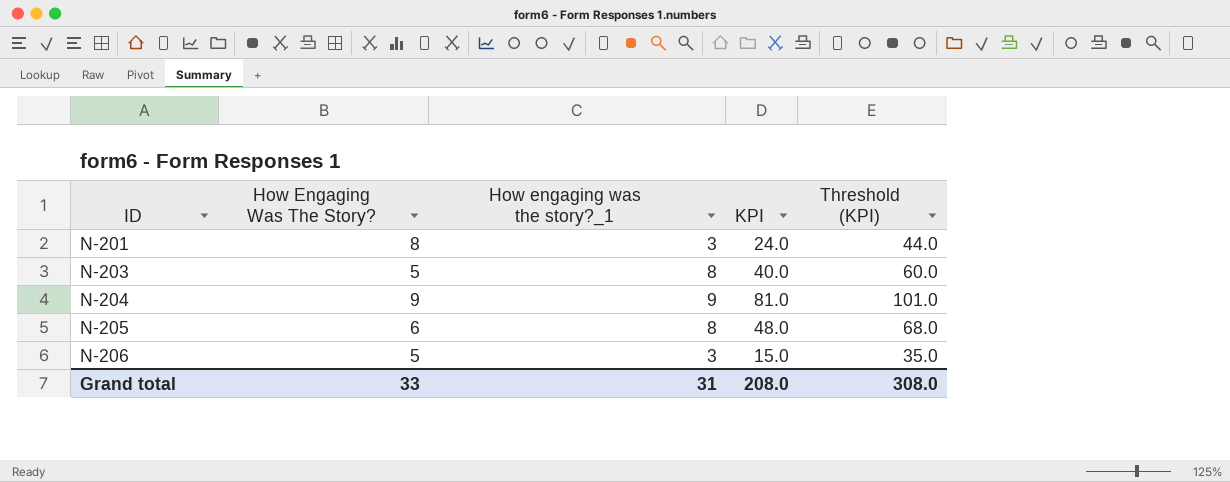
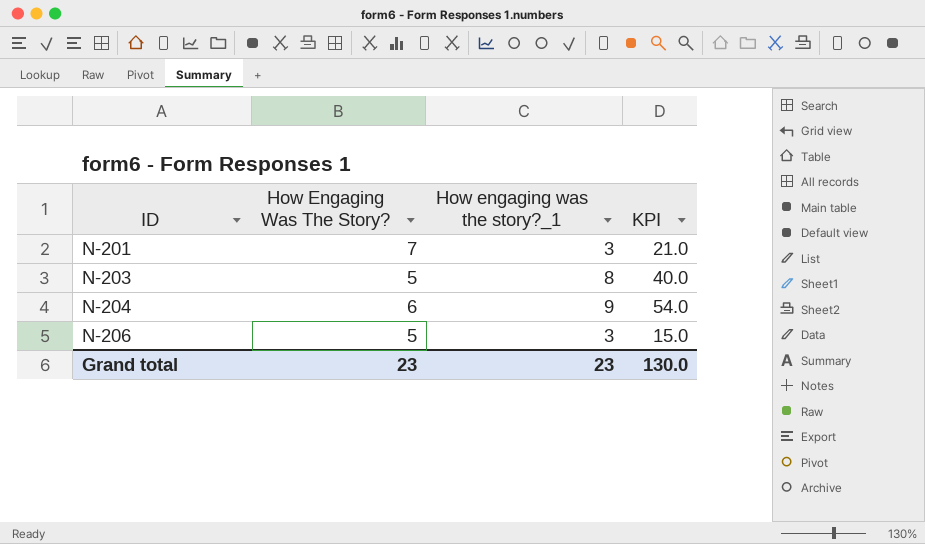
column Threshold (KPI) | formula: [KPI] + 20 -> none
row N-205: 6 | 8 | 48.0 | 68.0 -> none
N-201 | How Engaging Was The Story?: 8 -> 7
N-201 | KPI: 24.0 -> 21.0
N-204 | How Engaging Was The Story?: 9 -> 6
N-204 | KPI: 81.0 -> 54.0
Grand total | How Engaging Was The Story?: 33 -> 23
Grand total | How engaging was the story?_1: 31 -> 23
Grand total | KPI: 208.0 -> 130.0

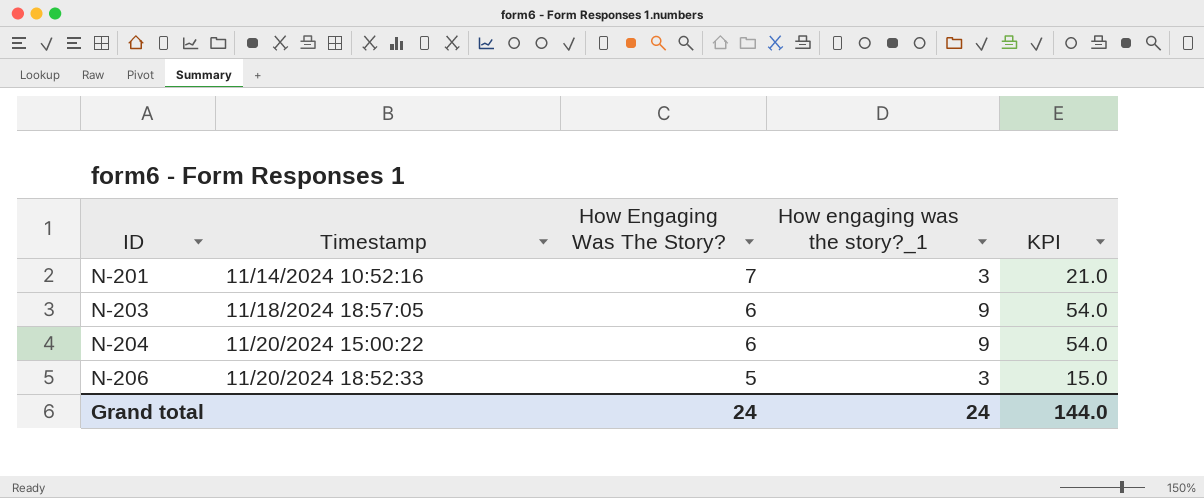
column Timestamp | position: none -> 2
N-203 | How Engaging Was The Story?: 5 -> 6
N-203 | How engaging was the story?_1: 8 -> 9
N-203 | KPI: 40.0 -> 54.0
Grand total | How Engaging Was The Story?: 23 -> 24
Grand total | How engaging was the story?_1: 23 -> 24
Grand total | KPI: 130.0 -> 144.0

